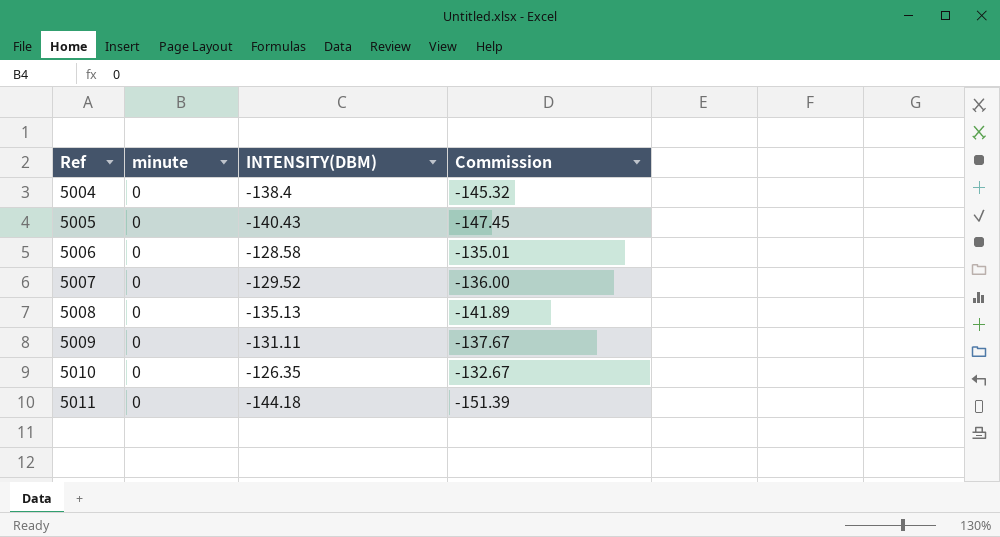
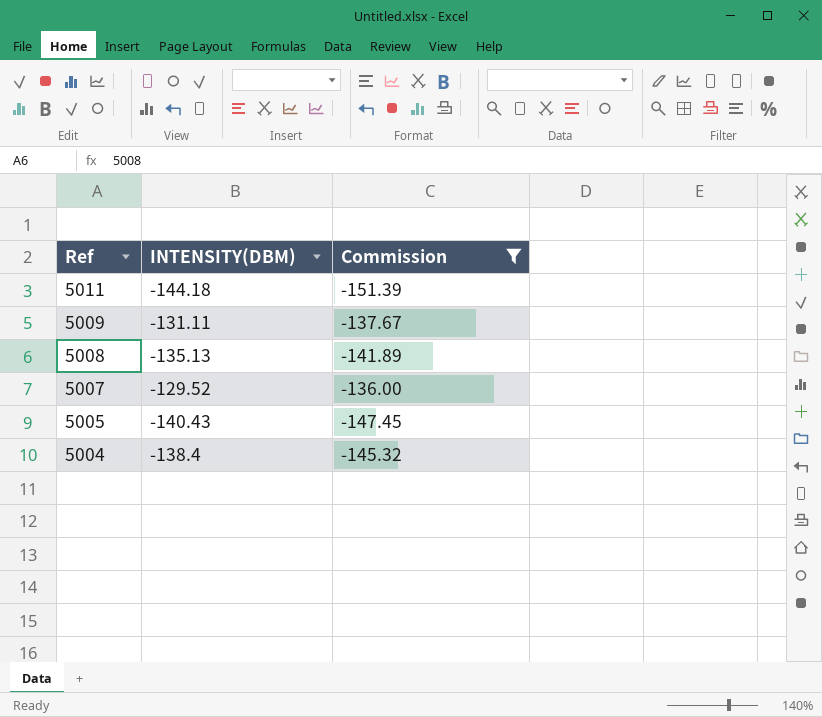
filter: none -> Commission <= -136.00
row order: Ref ascending -> Ref descending
column minute | position: 2 -> none

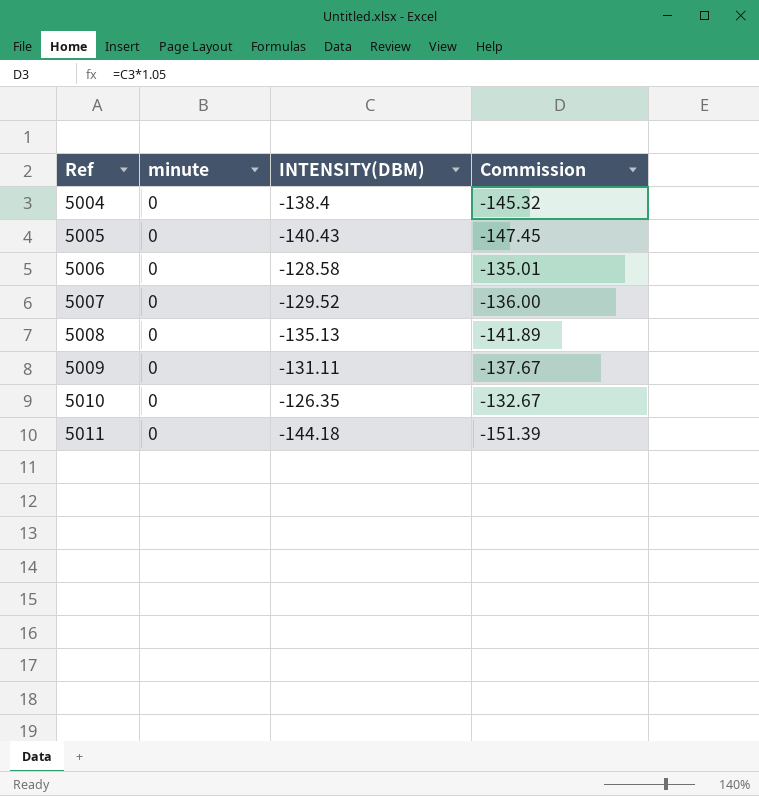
filter: Commission <= -136.00 -> none
row order: Ref descending -> Ref ascending
column minute | position: none -> 2

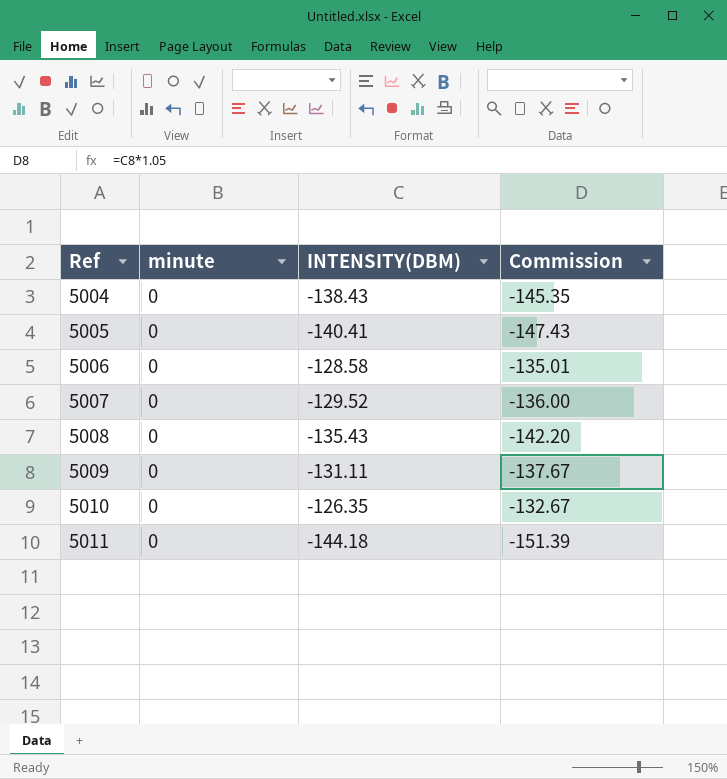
5004 | INTENSITY(DBM): -138.4 -> -138.43
5004 | Commission: -145.32 -> -145.35
5005 | INTENSITY(DBM): -140.43 -> -140.41
5005 | Commission: -147.45 -> -147.43
5008 | INTENSITY(DBM): -135.13 -> -135.43
5008 | Commission: -141.89 -> -142.20

